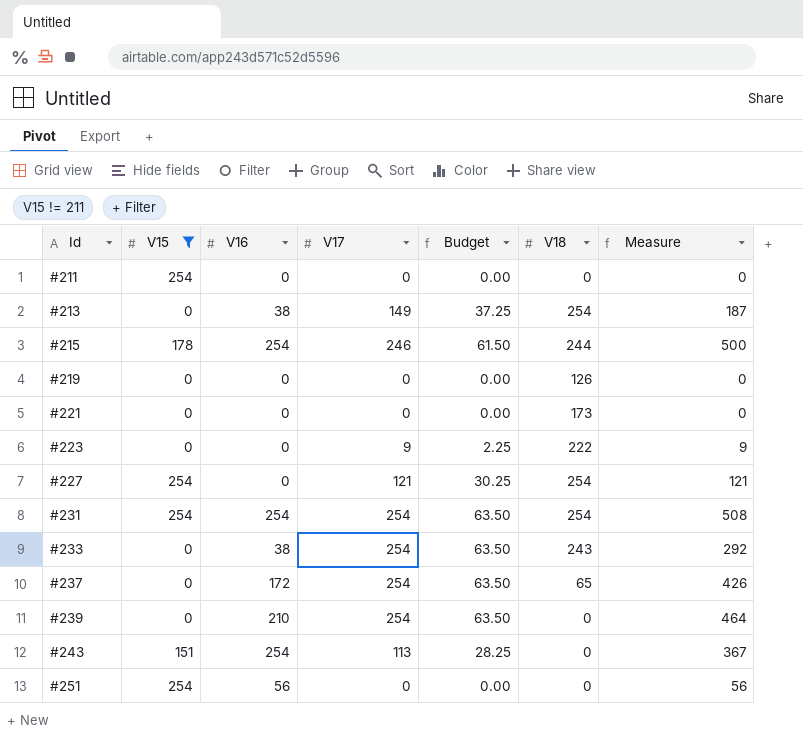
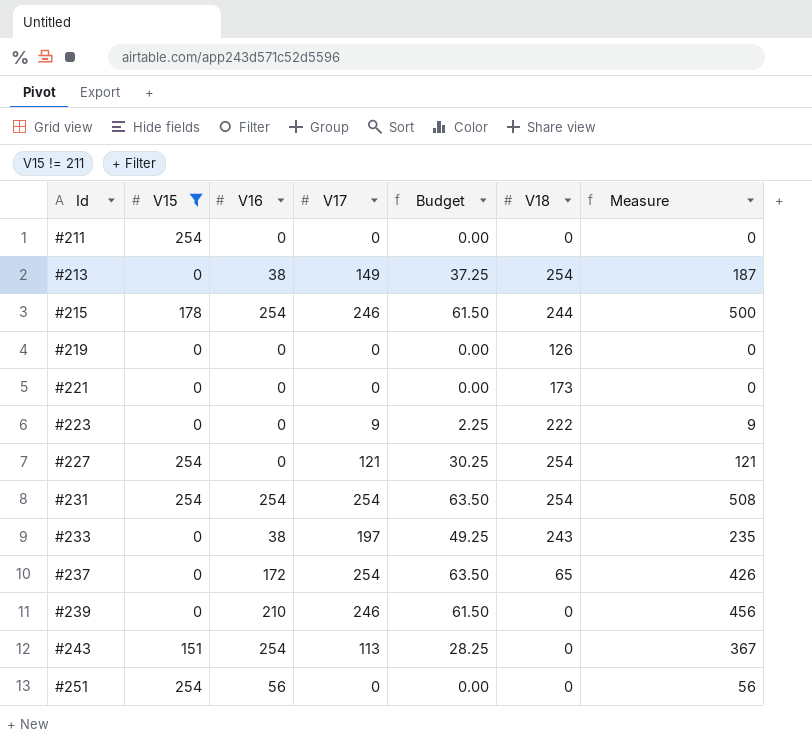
#233 | V17: 254 -> 197
#233 | Budget: 63.50 -> 49.25
#233 | Measure: 292 -> 235
#239 | V17: 254 -> 246
#239 | Budget: 63.50 -> 61.50
#239 | Measure: 464 -> 456

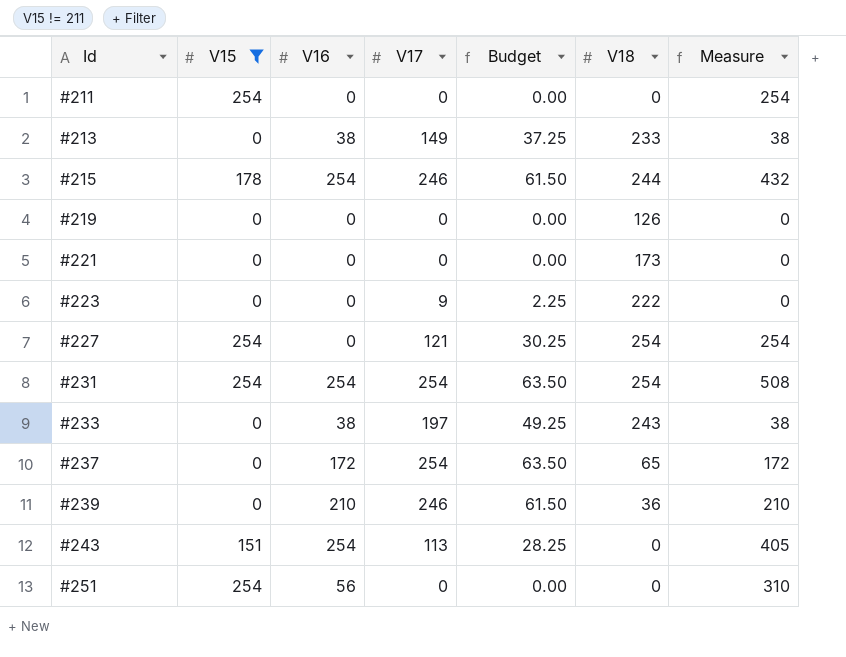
column Measure | formula: [V16] + [V17] -> [V15] + [V16]
#213 | V18: 254 -> 233
#239 | V18: 0 -> 36

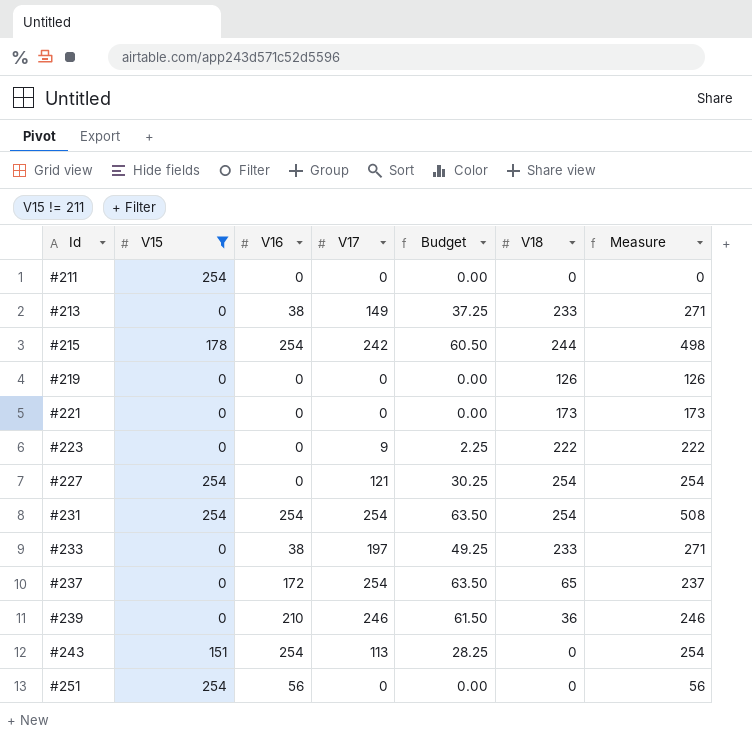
column Measure | formula: [V15] + [V16] -> [V16] + [V18]
#215 | V17: 246 -> 242
#215 | Budget: 61.50 -> 60.50
#233 | V18: 243 -> 233

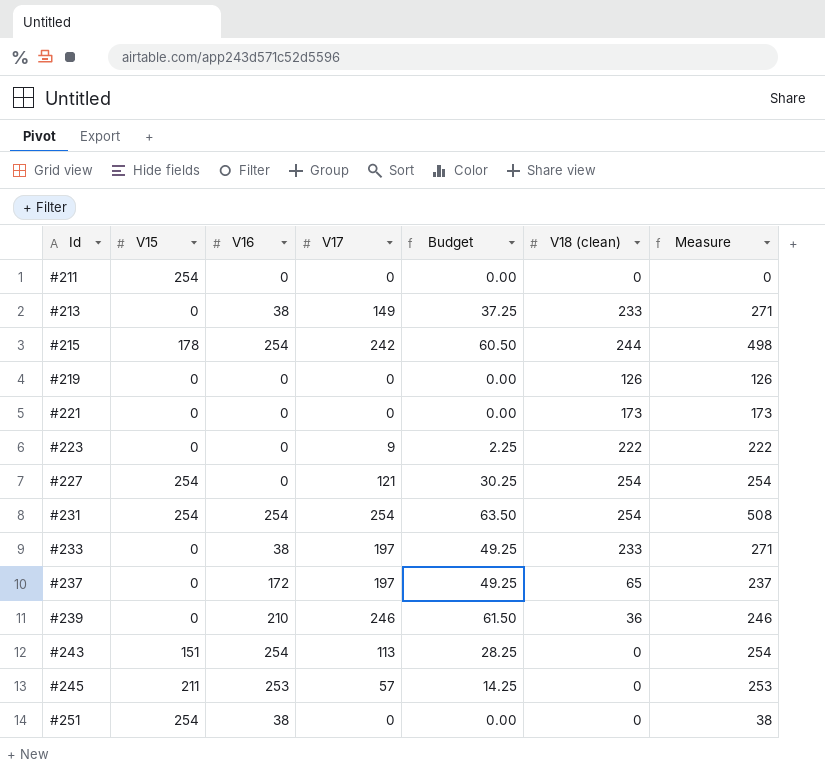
filter: V15 != 211 -> none
column name: V18 -> V18 (clean)
#237 | V17: 254 -> 197
#237 | Budget: 63.50 -> 49.25
#251 | V16: 56 -> 38
#251 | Measure: 56 -> 38

